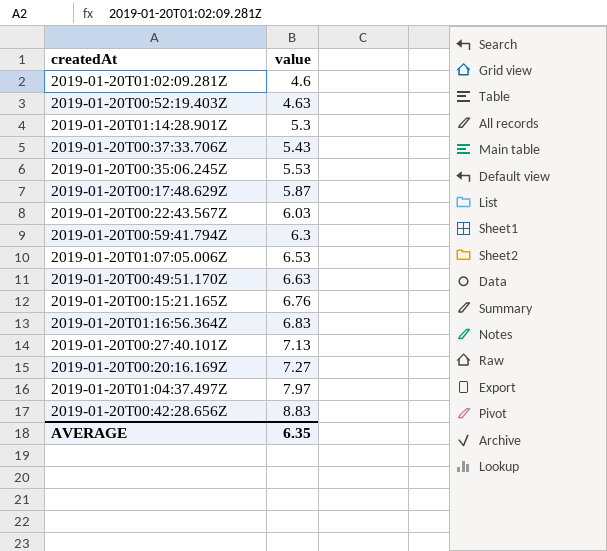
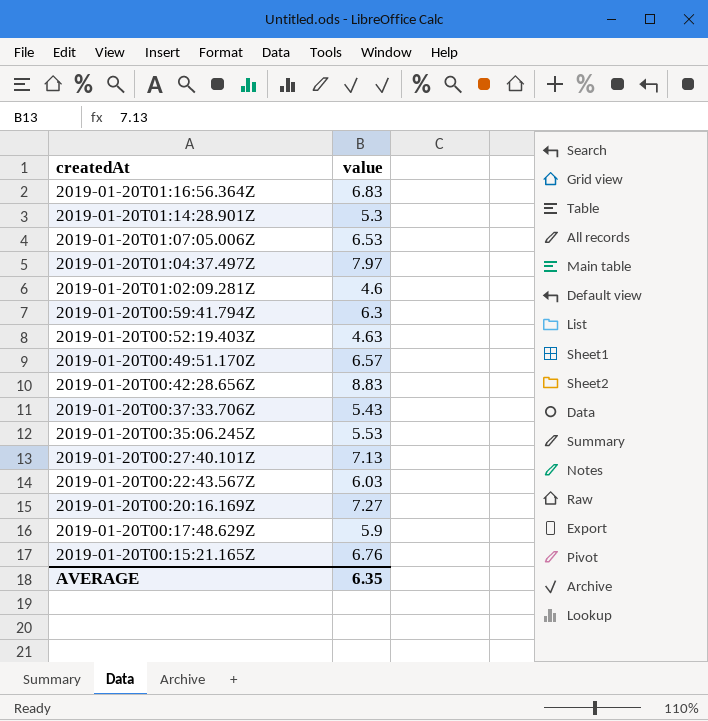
row order: value ascending -> createdAt descending
2019-01-20T00:49:51.170Z | value: 6.63 -> 6.57
2019-01-20T00:17:48.629Z | value: 5.87 -> 5.9

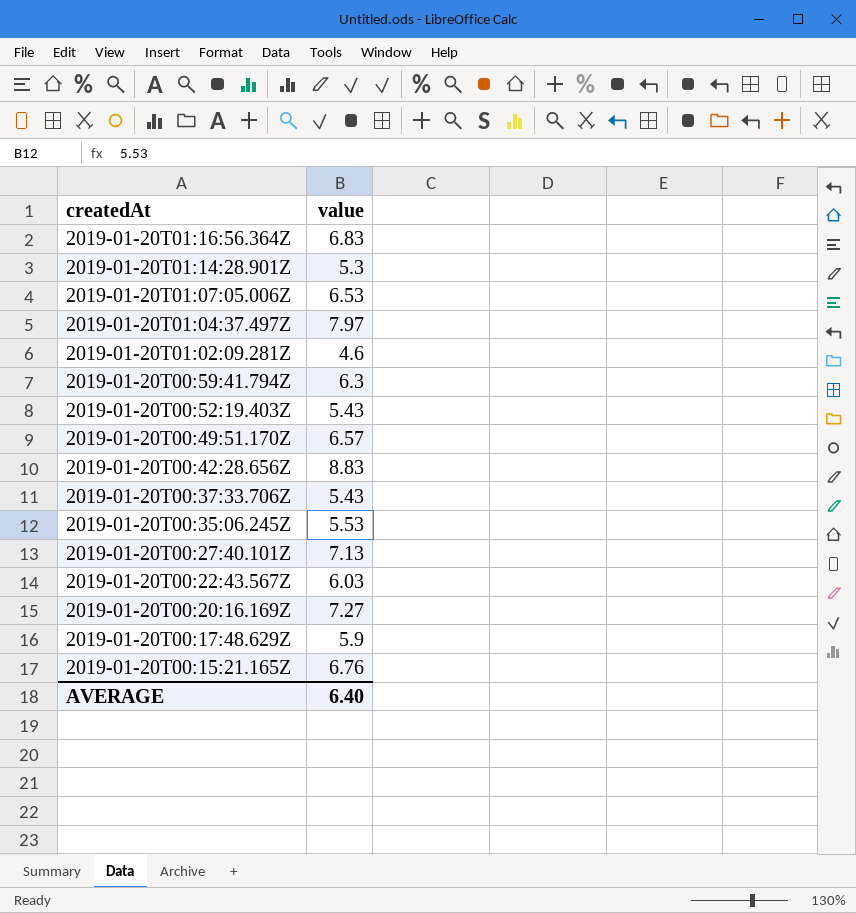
2019-01-20T00:52:19.403Z | value: 4.63 -> 5.43
AVERAGE | value: 6.35 -> 6.40

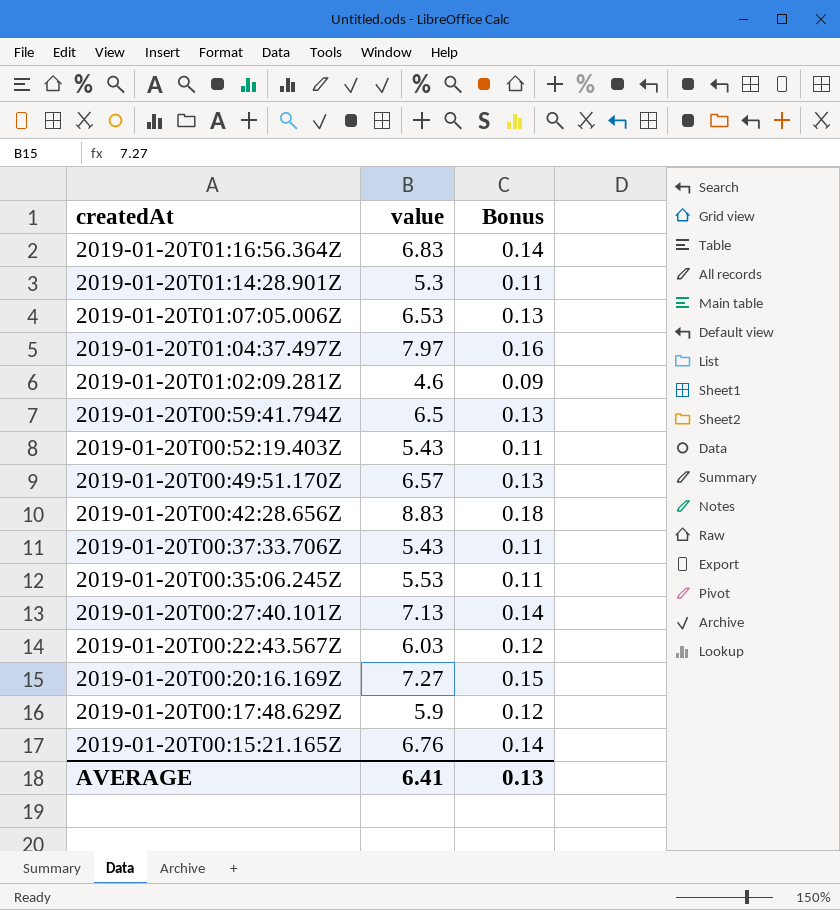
column Bonus | formula: none -> [value] * 0.02
2019-01-20T00:59:41.794Z | value: 6.3 -> 6.5
AVERAGE | value: 6.40 -> 6.41

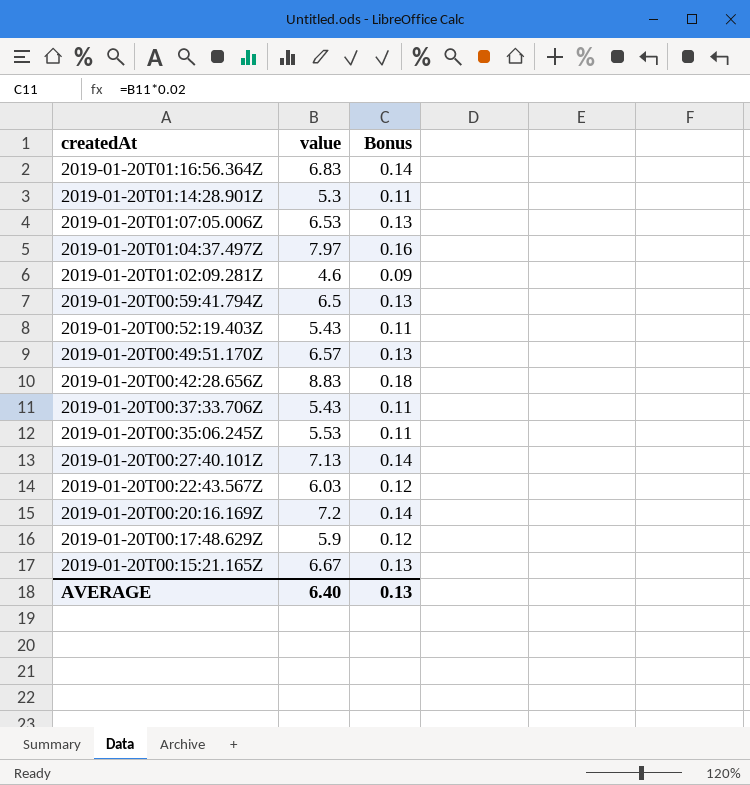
2019-01-20T00:20:16.169Z | value: 7.27 -> 7.2
2019-01-20T00:20:16.169Z | Bonus: 0.15 -> 0.14
2019-01-20T00:15:21.165Z | value: 6.76 -> 6.67
2019-01-20T00:15:21.165Z | Bonus: 0.14 -> 0.13
AVERAGE | value: 6.41 -> 6.40

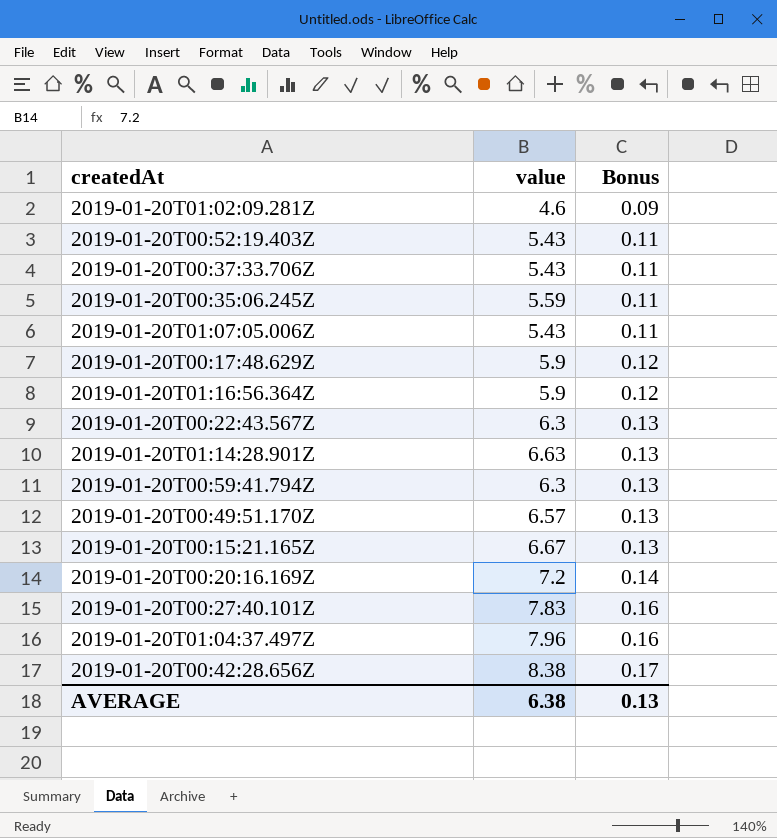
row order: createdAt descending -> Bonus ascending
2019-01-20T00:35:06.245Z | value: 5.53 -> 5.59
2019-01-20T01:07:05.006Z | value: 6.53 -> 5.43
2019-01-20T01:07:05.006Z | Bonus: 0.13 -> 0.11
2019-01-20T01:16:56.364Z | value: 6.83 -> 5.9
2019-01-20T01:16:56.364Z | Bonus: 0.14 -> 0.12
2019-01-20T00:22:43.567Z | value: 6.03 -> 6.3
2019-01-20T00:22:43.567Z | Bonus: 0.12 -> 0.13
2019-01-20T01:14:28.901Z | value: 5.3 -> 6.63
2019-01-20T01:14:28.901Z | Bonus: 0.11 -> 0.13
2019-01-20T00:59:41.794Z | value: 6.5 -> 6.3
2019-01-20T00:27:40.101Z | value: 7.13 -> 7.83
2019-01-20T00:27:40.101Z | Bonus: 0.14 -> 0.16
2019-01-20T01:04:37.497Z | value: 7.97 -> 7.96
2019-01-20T00:42:28.656Z | value: 8.83 -> 8.38
2019-01-20T00:42:28.656Z | Bonus: 0.18 -> 0.17
AVERAGE | value: 6.40 -> 6.38

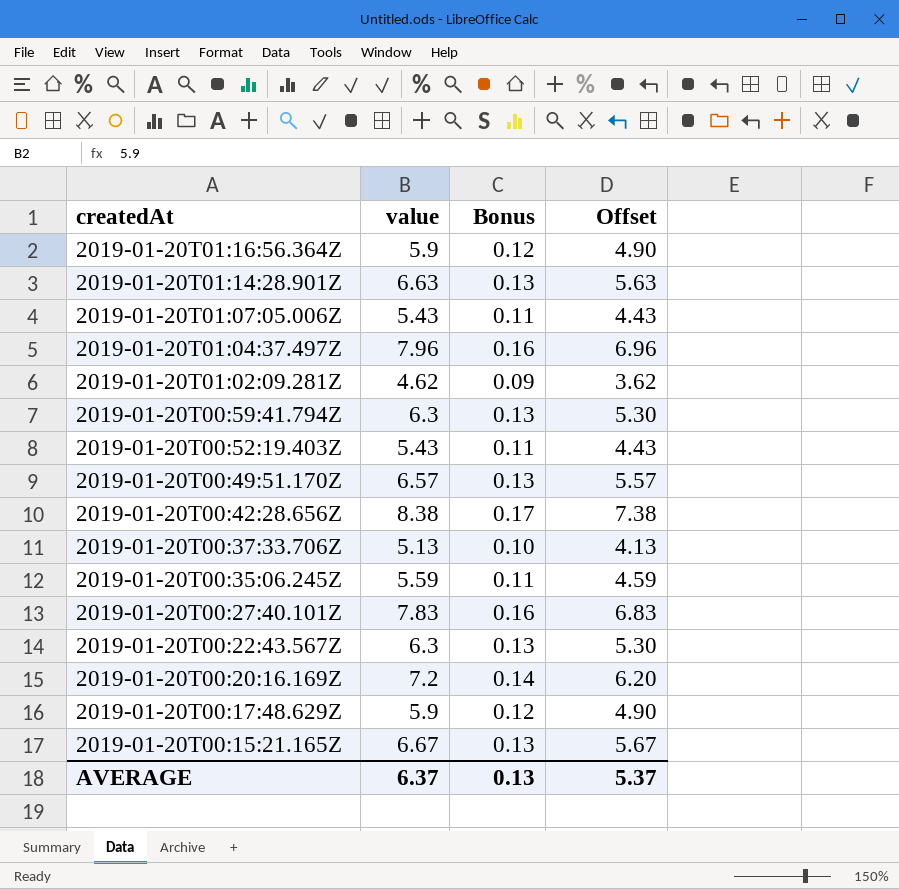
row order: Bonus ascending -> createdAt descending
column Offset | formula: none -> [value] - 1
2019-01-20T01:02:09.281Z | value: 4.6 -> 4.62
2019-01-20T00:37:33.706Z | value: 5.43 -> 5.13
2019-01-20T00:37:33.706Z | Bonus: 0.11 -> 0.10
AVERAGE | value: 6.38 -> 6.37

